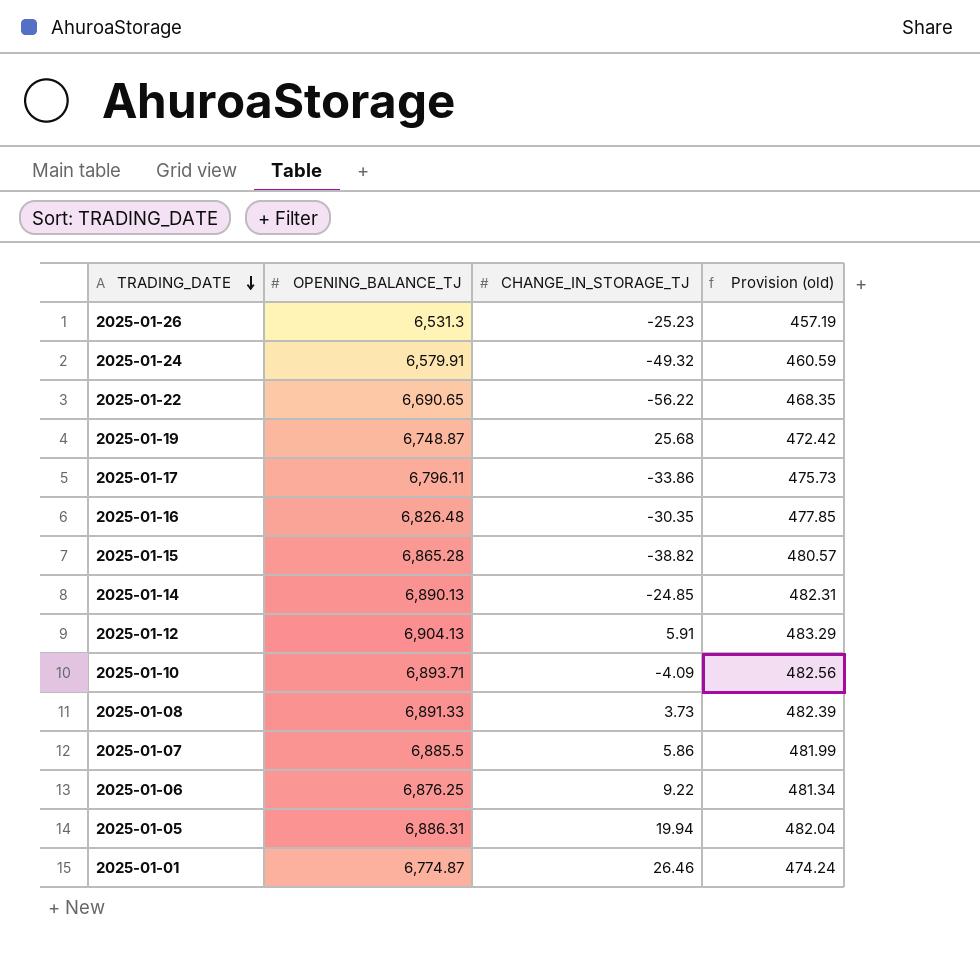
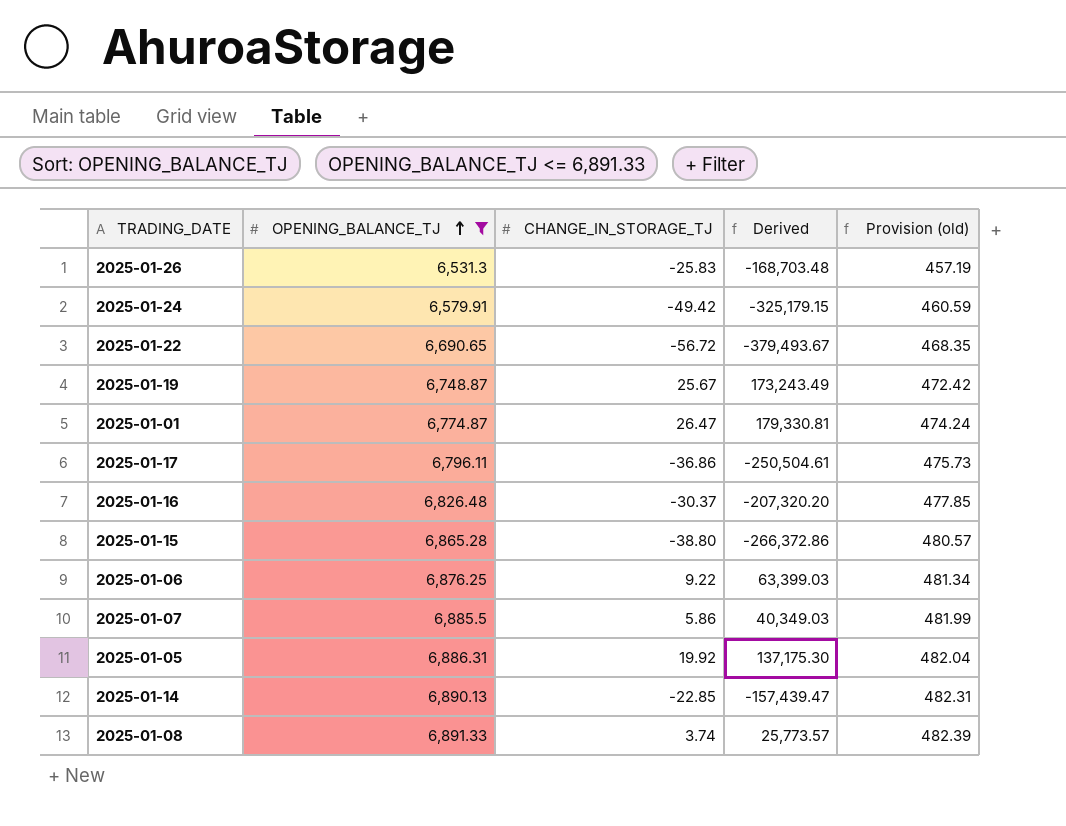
filter: none -> OPENING_BALANCE_TJ <= 6,891.33
row order: TRADING_DATE descending -> OPENING_BALANCE_TJ ascending
column Derived | formula: none -> [OPENING_BALANCE_TJ] * [CHANGE_IN_STORAGE_TJ]
2025-01-26 | CHANGE_IN_STORAGE_TJ: -25.23 -> -25.83
2025-01-24 | CHANGE_IN_STORAGE_TJ: -49.32 -> -49.42
2025-01-22 | CHANGE_IN_STORAGE_TJ: -56.22 -> -56.72
2025-01-19 | CHANGE_IN_STORAGE_TJ: 25.68 -> 25.67
2025-01-01 | CHANGE_IN_STORAGE_TJ: 26.46 -> 26.47
2025-01-17 | CHANGE_IN_STORAGE_TJ: -33.86 -> -36.86
2025-01-16 | CHANGE_IN_STORAGE_TJ: -30.35 -> -30.37
2025-01-15 | CHANGE_IN_STORAGE_TJ: -38.82 -> -38.80
2025-01-05 | CHANGE_IN_STORAGE_TJ: 19.94 -> 19.92
2025-01-14 | CHANGE_IN_STORAGE_TJ: -24.85 -> -22.85
2025-01-08 | CHANGE_IN_STORAGE_TJ: 3.73 -> 3.74

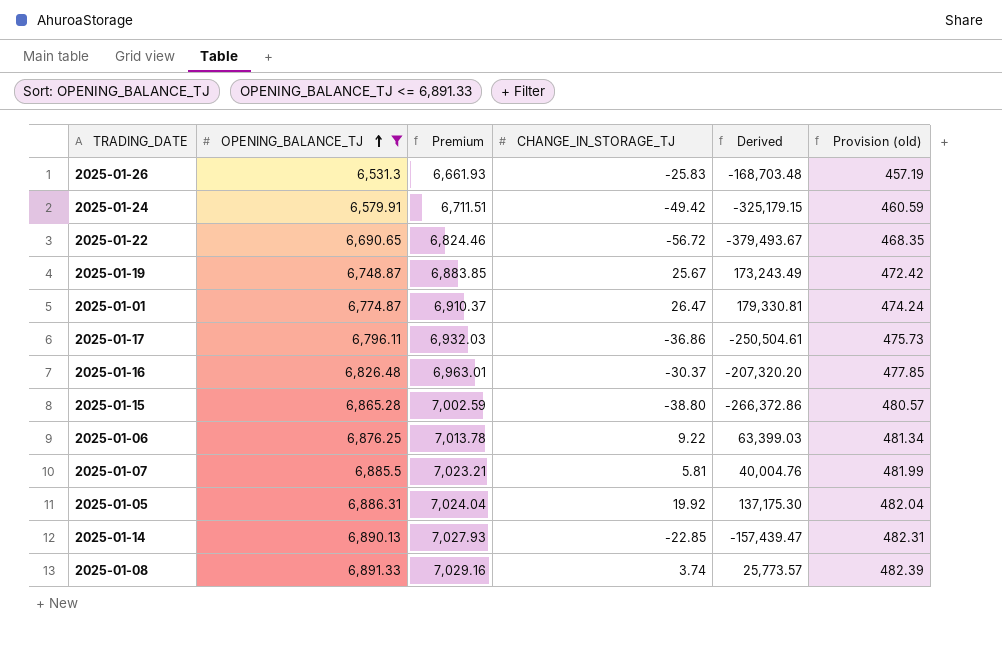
column Premium | formula: none -> [OPENING_BALANCE_TJ] * 1.02
2025-01-07 | CHANGE_IN_STORAGE_TJ: 5.86 -> 5.81
2025-01-07 | Derived: 40,349.03 -> 40,004.76

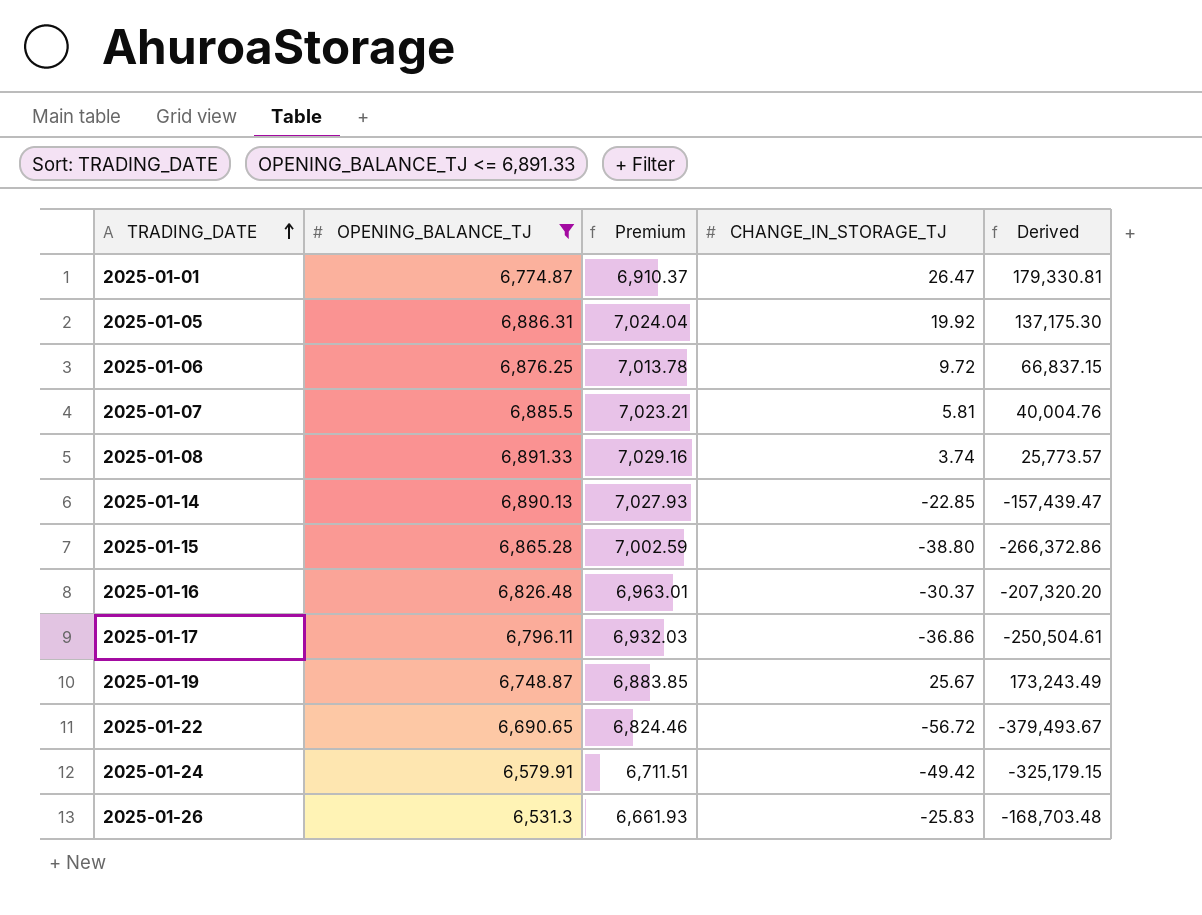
row order: OPENING_BALANCE_TJ ascending -> TRADING_DATE ascending
column Provision (old) | formula: [OPENING_BALANCE_TJ] * 0.07 -> none
2025-01-06 | CHANGE_IN_STORAGE_TJ: 9.22 -> 9.72
2025-01-06 | Derived: 63,399.03 -> 66,837.15

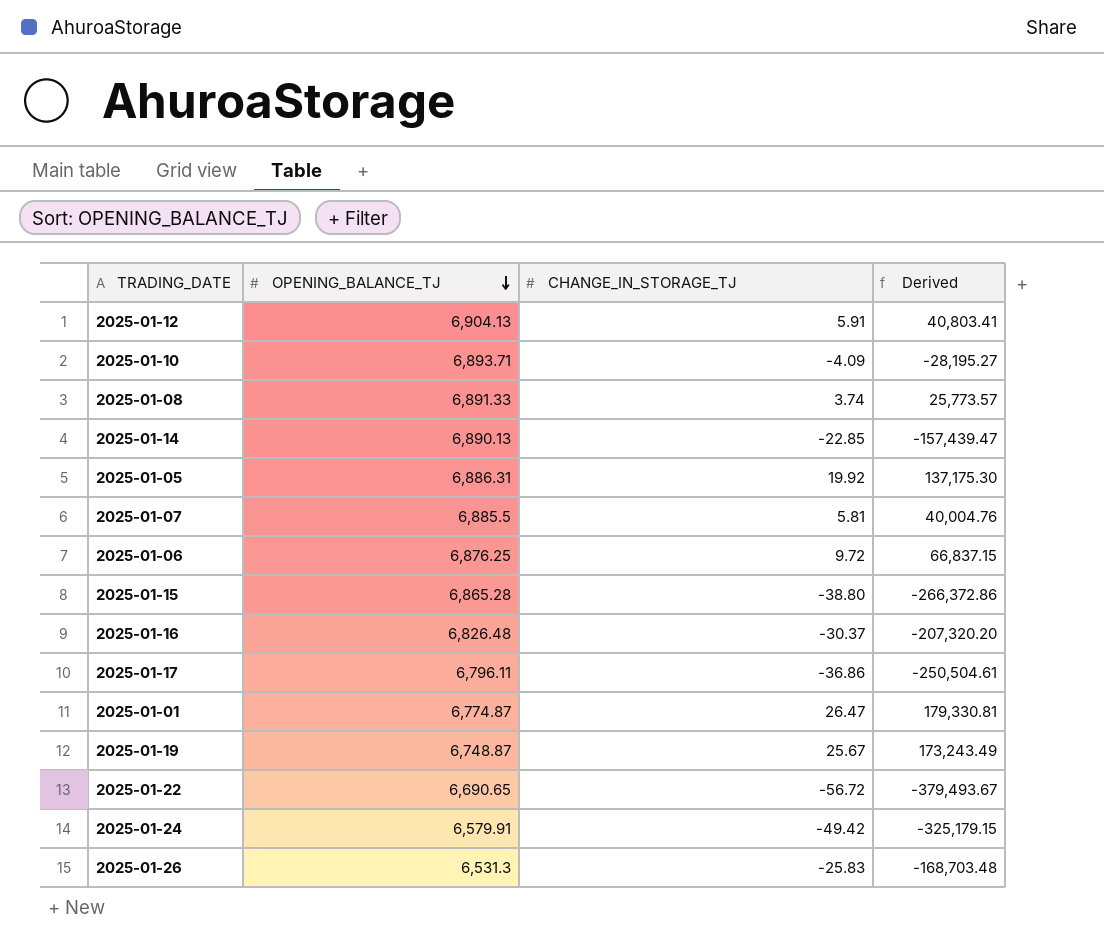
filter: OPENING_BALANCE_TJ <= 6,891.33 -> none
row order: TRADING_DATE ascending -> OPENING_BALANCE_TJ descending
column Premium | formula: [OPENING_BALANCE_TJ] * 1.02 -> none

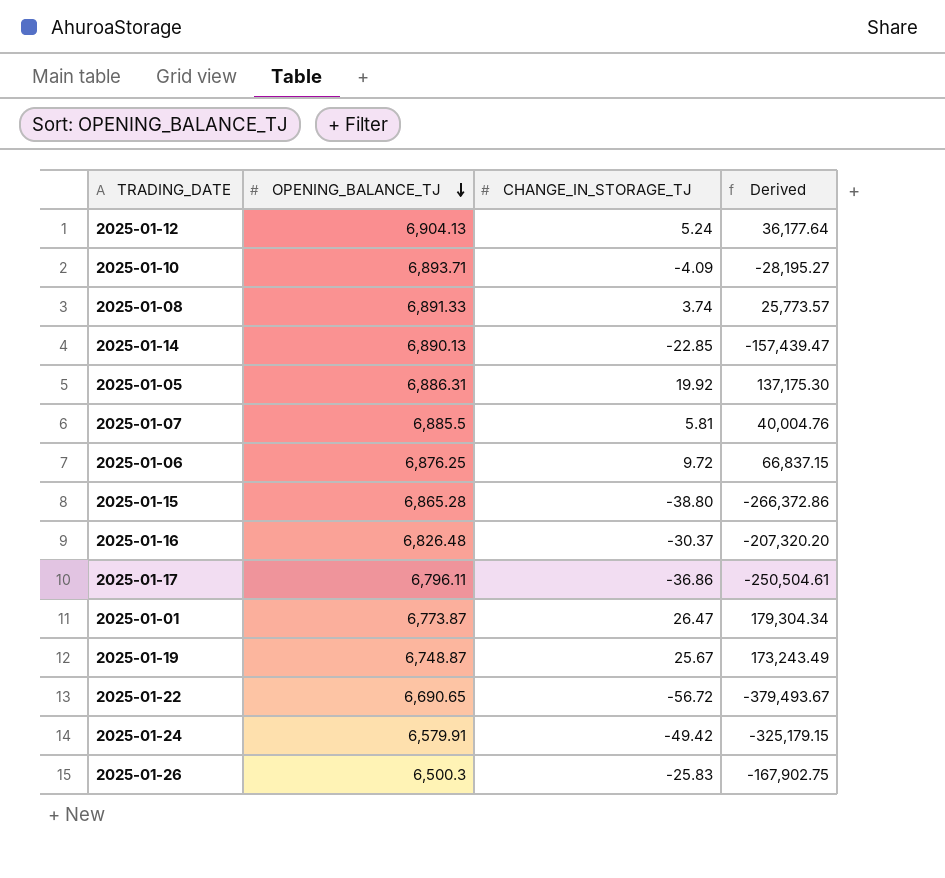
2025-01-12 | CHANGE_IN_STORAGE_TJ: 5.91 -> 5.24
2025-01-12 | Derived: 40,803.41 -> 36,177.64
2025-01-01 | OPENING_BALANCE_TJ: 6,774.87 -> 6,773.87
2025-01-01 | Derived: 179,330.81 -> 179,304.34
2025-01-26 | OPENING_BALANCE_TJ: 6,531.3 -> 6,500.3
2025-01-26 | Derived: -168,703.48 -> -167,902.75

